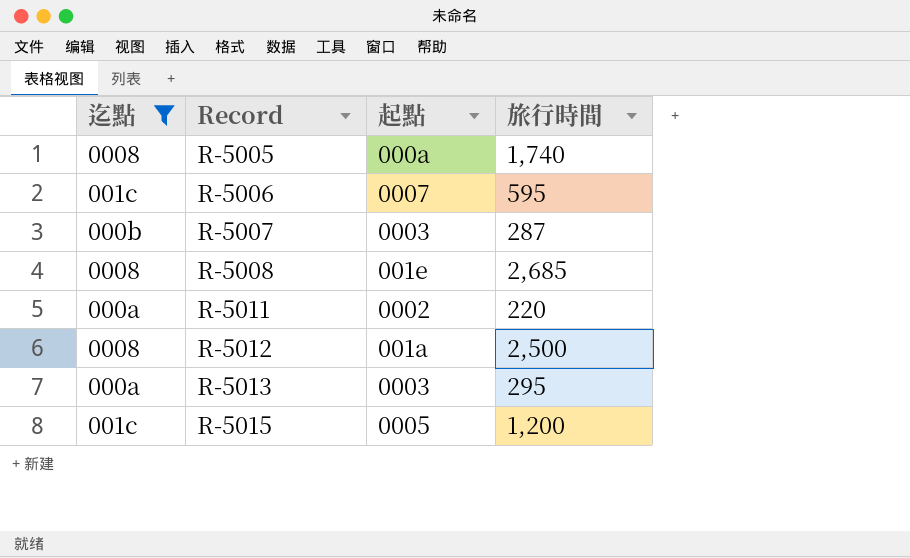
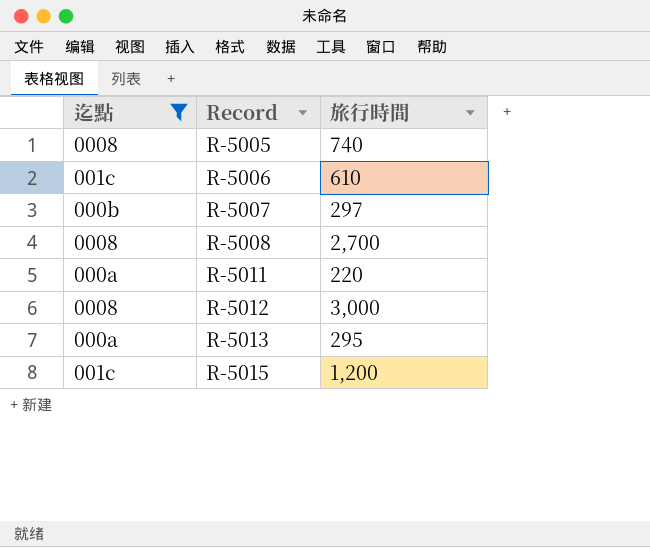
column 起點 | position: 3 -> none
R-5005 | 旅行時間: 1,740 -> 740
R-5006 | 旅行時間: 595 -> 610
R-5007 | 旅行時間: 287 -> 297
R-5008 | 旅行時間: 2,685 -> 2,700
R-5012 | 旅行時間: 2,500 -> 3,000

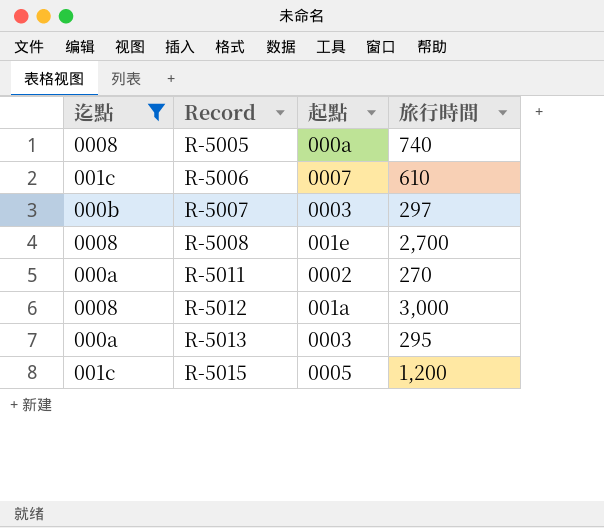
column 起點 | position: none -> 3
R-5011 | 旅行時間: 220 -> 270

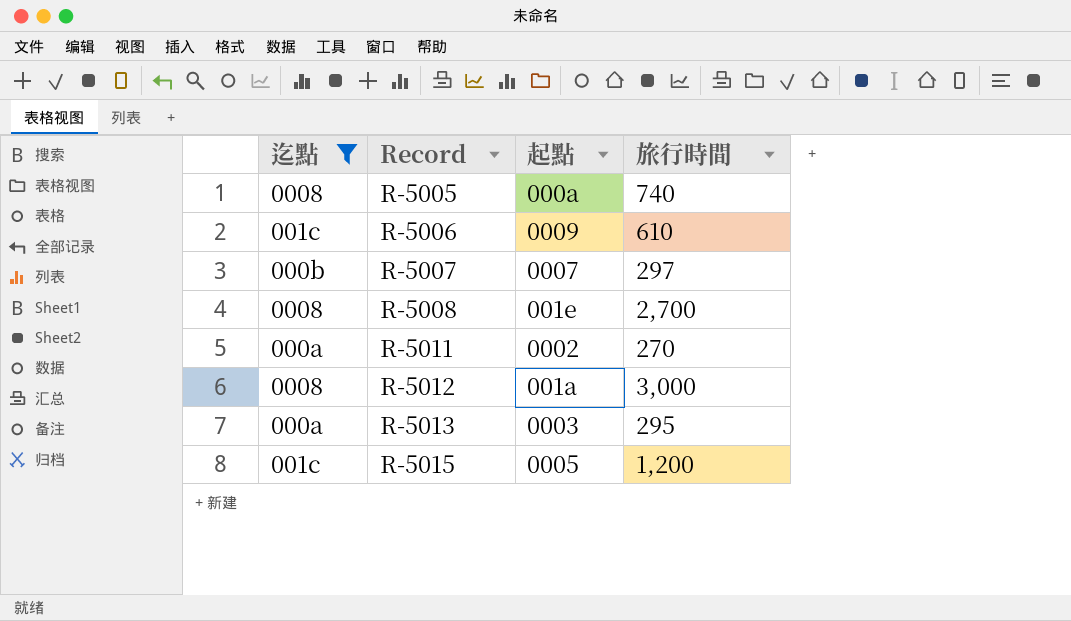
R-5006 | 起點: 0007 -> 0009
R-5007 | 起點: 0003 -> 0007

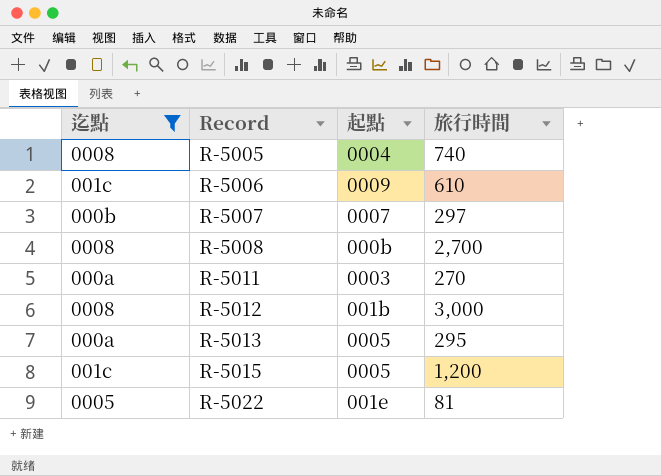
R-5005 | 起點: 000a -> 0004
R-5008 | 起點: 001e -> 000b
R-5011 | 起點: 0002 -> 0003
R-5012 | 起點: 001a -> 001b
R-5013 | 起點: 0003 -> 0005
row R-5022: none -> 0005 | 001e | 81

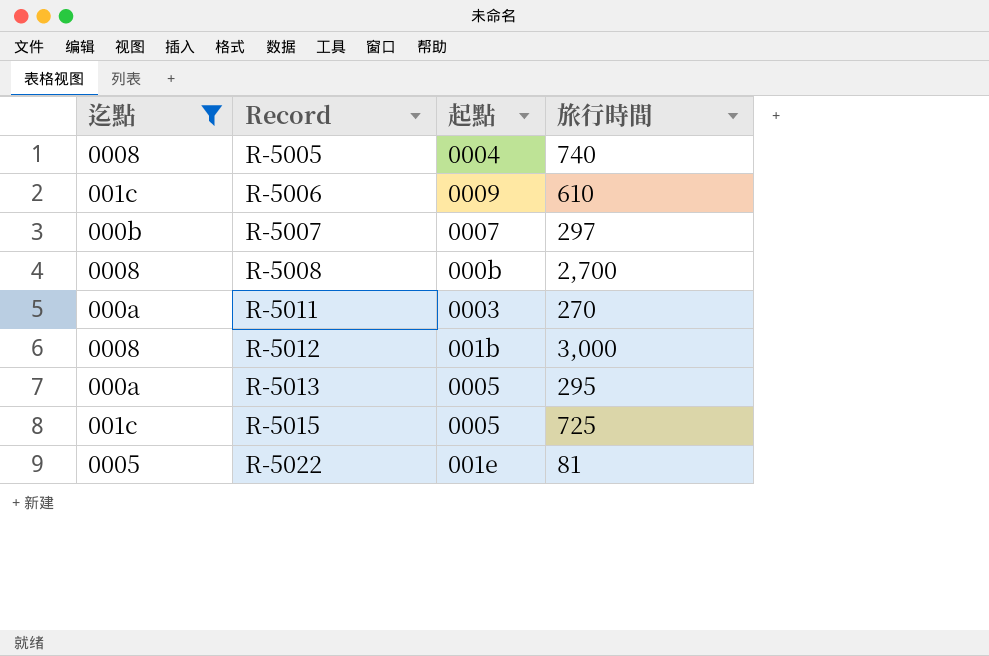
R-5015 | 旅行時間: 1,200 -> 725

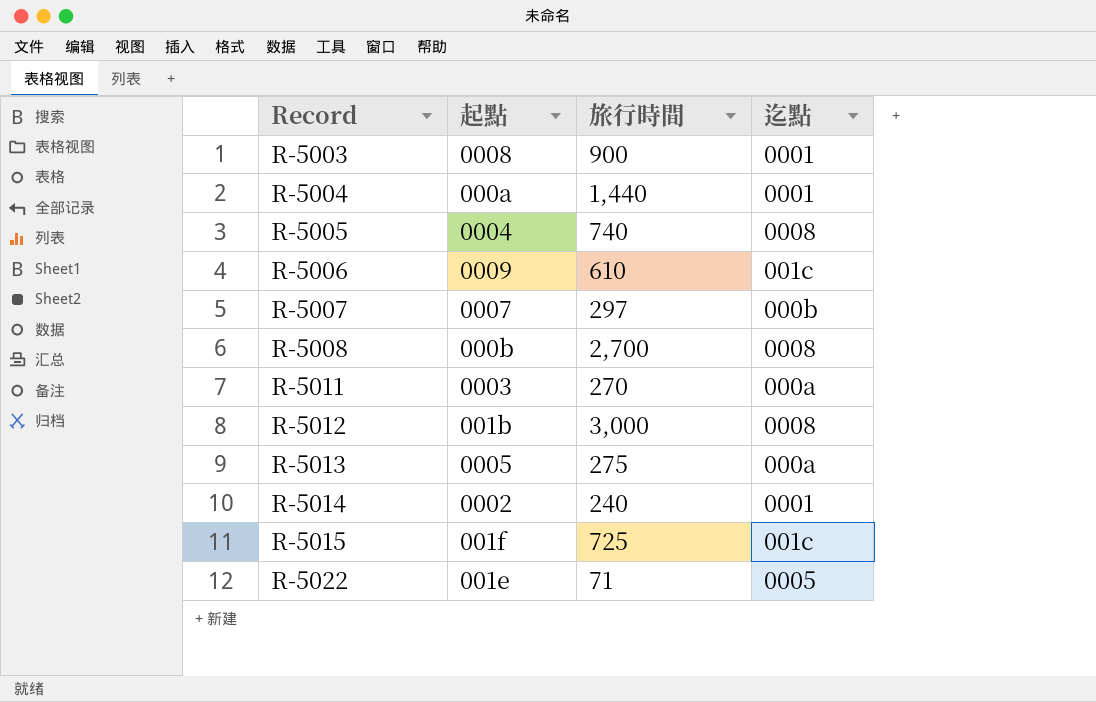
filter: 迄點 != 0001 -> none
column 迄點 | position: 1 -> 4
R-5013 | 旅行時間: 295 -> 275
R-5015 | 起點: 0005 -> 001f
R-5022 | 旅行時間: 81 -> 71

